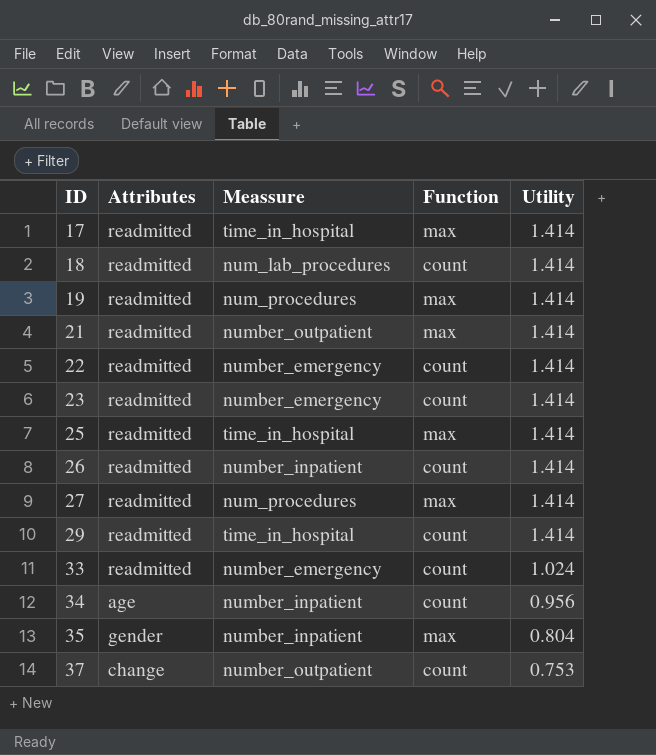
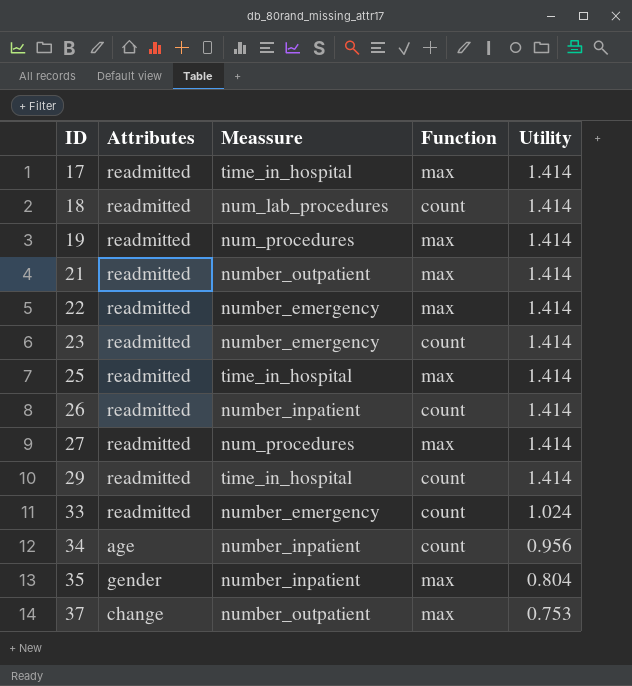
22 | Function: count -> max
37 | Function: count -> max

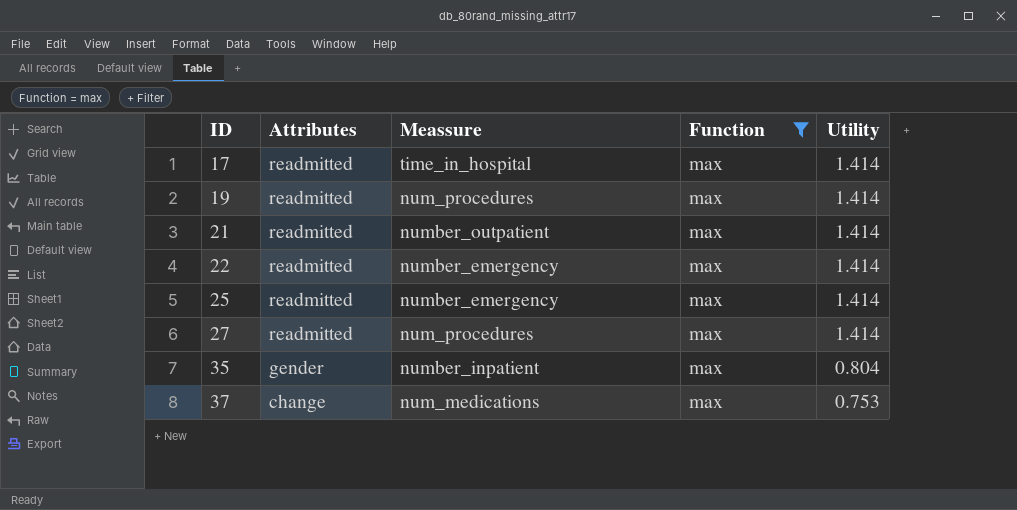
filter: none -> Function = max
25 | Meassure: time_in_hospital -> number_emergency
37 | Meassure: number_outpatient -> num_medications

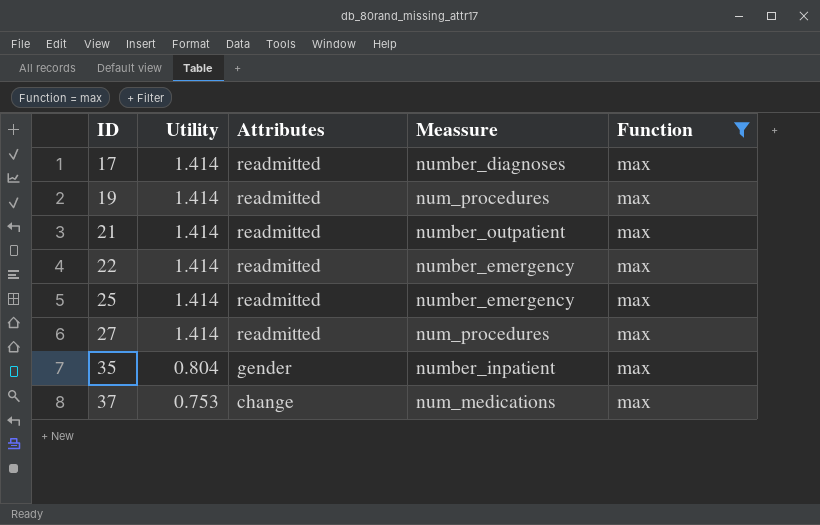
column Utility | position: 5 -> 2
17 | Meassure: time_in_hospital -> number_diagnoses

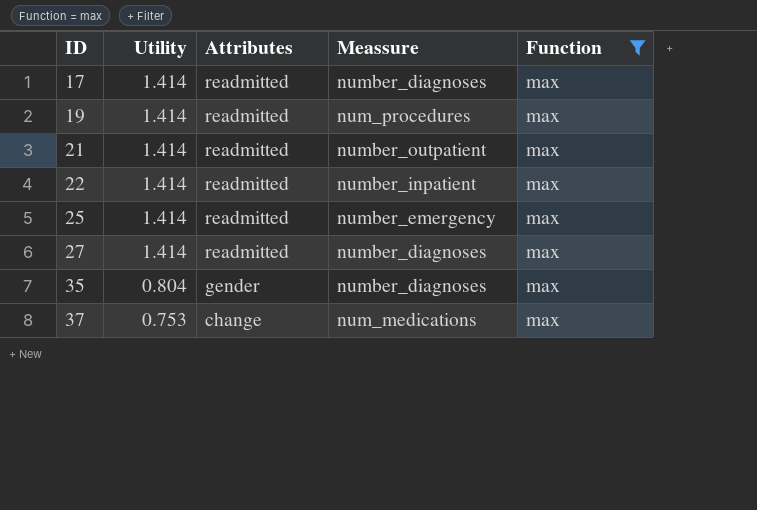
22 | Meassure: number_emergency -> number_inpatient
27 | Meassure: num_procedures -> number_diagnoses
35 | Meassure: number_inpatient -> number_diagnoses

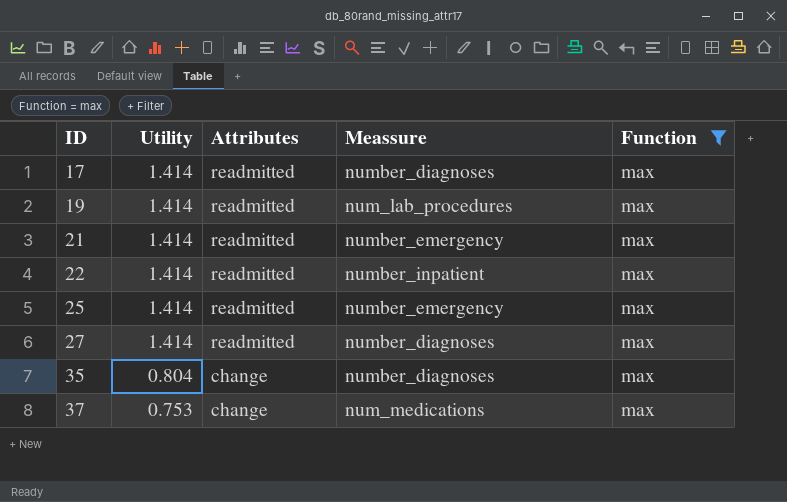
19 | Meassure: num_procedures -> num_lab_procedures
21 | Meassure: number_outpatient -> number_emergency
35 | Attributes: gender -> change

